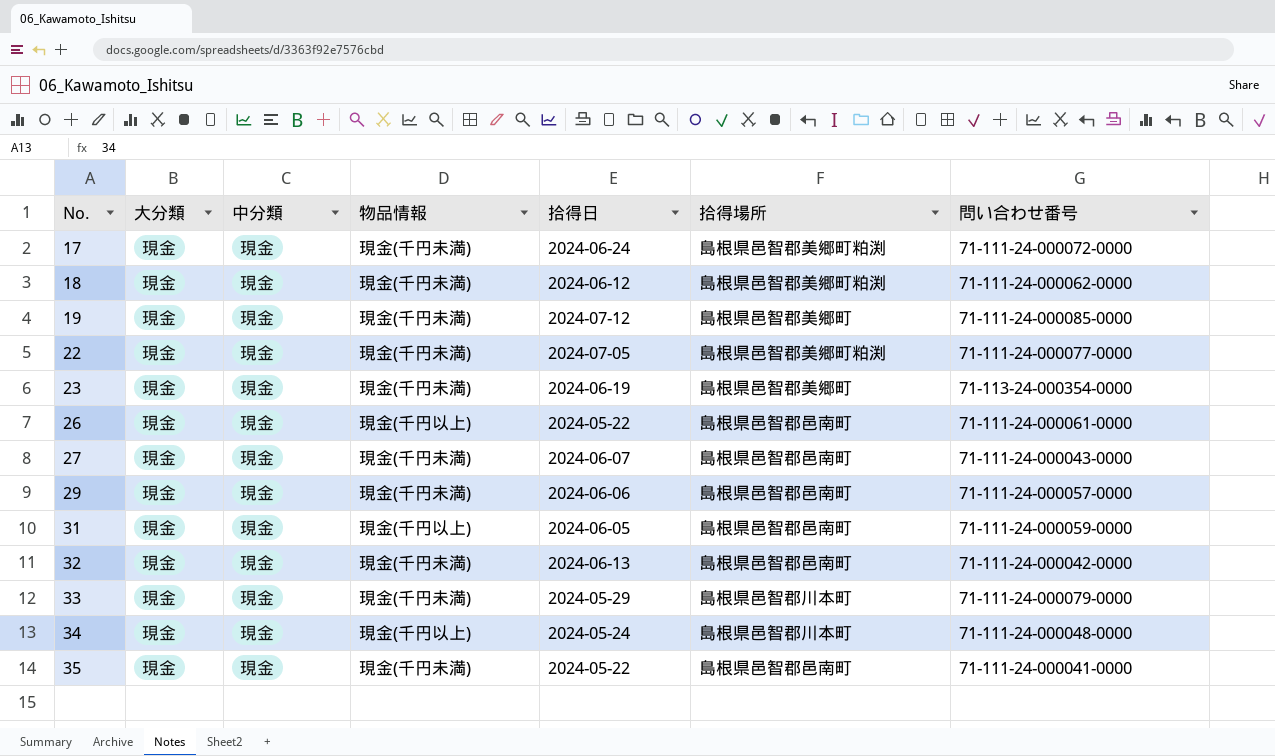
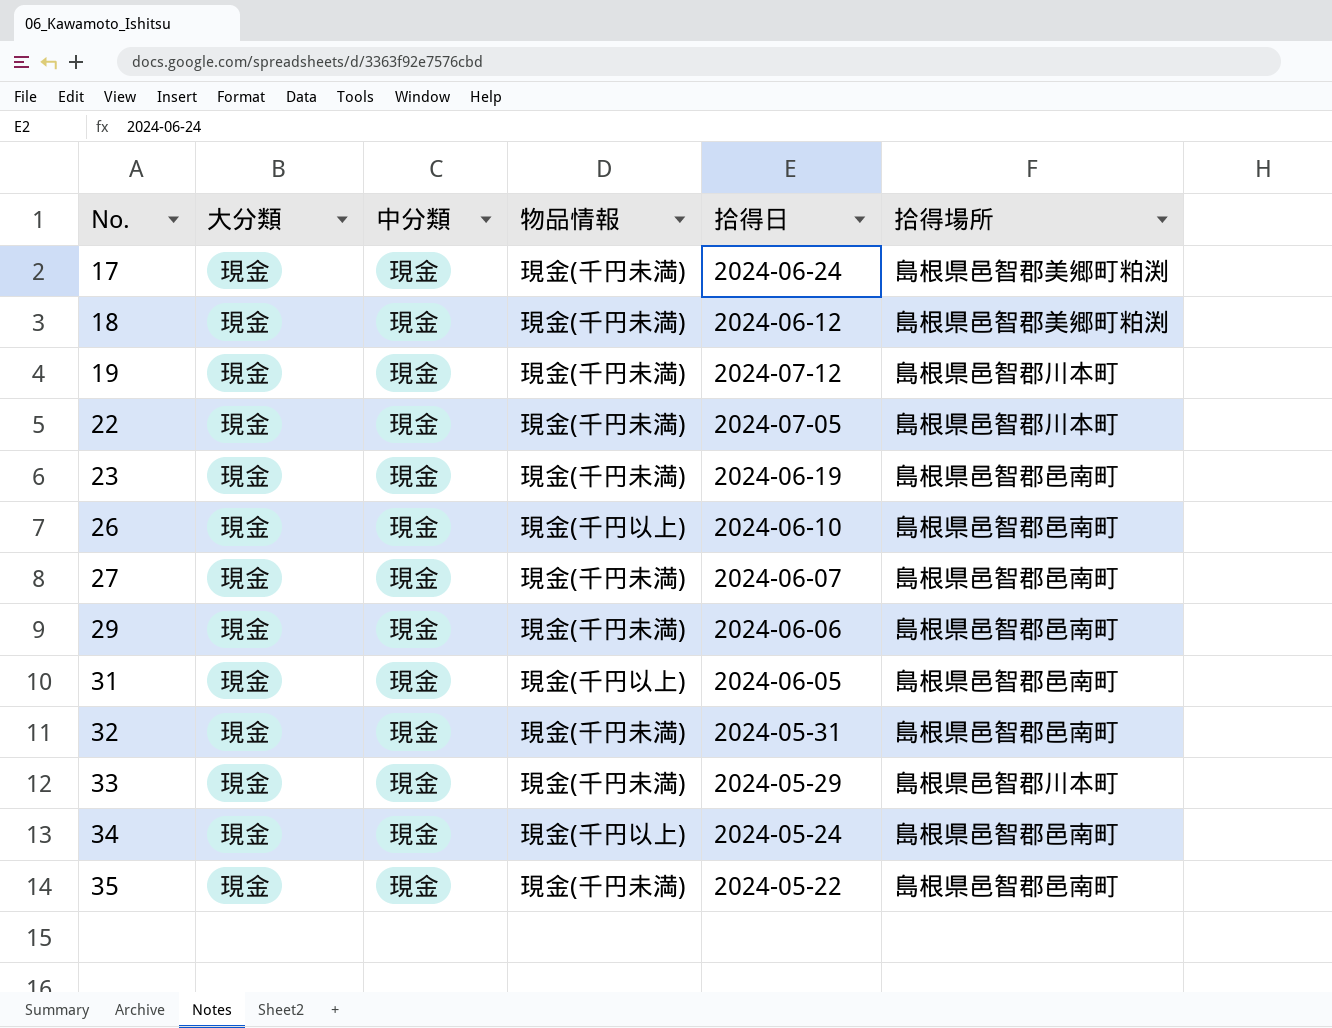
column 問い合わせ番号 | position: 7 -> none
19 | 拾得場所: 島根県邑智郡美郷町 -> 島根県邑智郡川本町
22 | 拾得場所: 島根県邑智郡美郷町粕渕 -> 島根県邑智郡川本町
23 | 拾得場所: 島根県邑智郡美郷町 -> 島根県邑智郡邑南町
26 | 拾得日: 2024-05-22 -> 2024-06-10
32 | 拾得日: 2024-06-13 -> 2024-05-31
34 | 拾得場所: 島根県邑智郡川本町 -> 島根県邑智郡邑南町

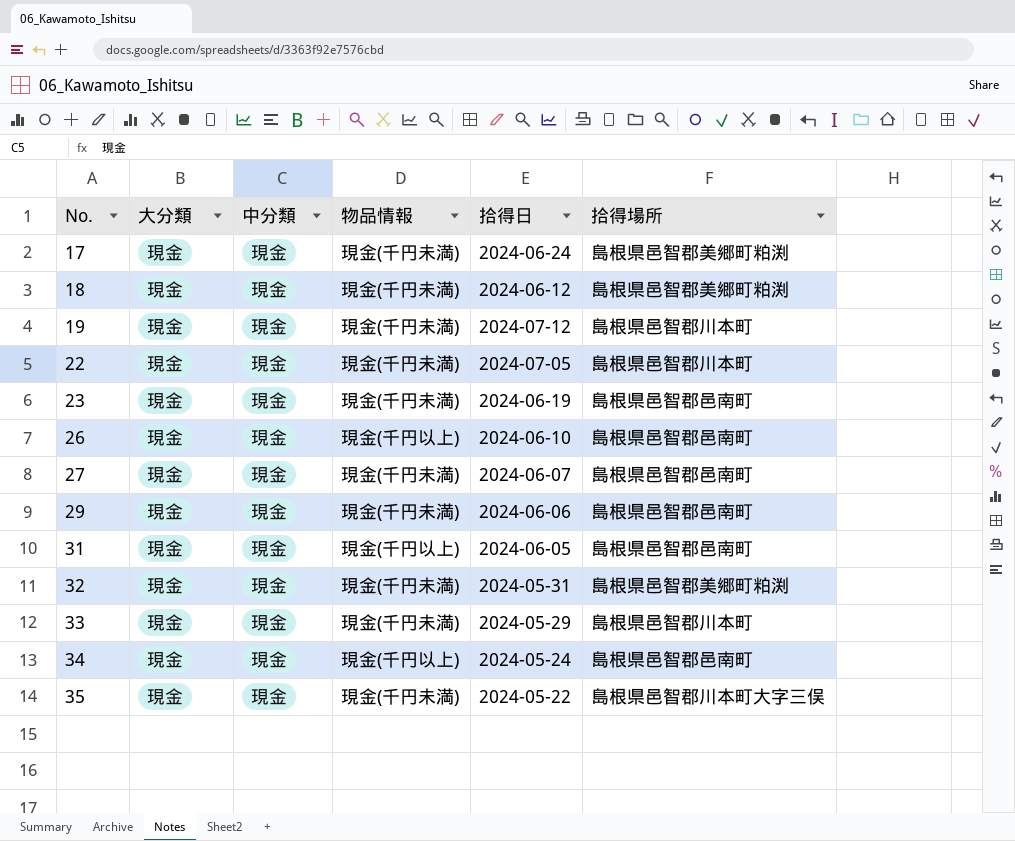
32 | 拾得場所: 島根県邑智郡邑南町 -> 島根県邑智郡美郷町粕渕
35 | 拾得場所: 島根県邑智郡邑南町 -> 島根県邑智郡川本町大字三俣

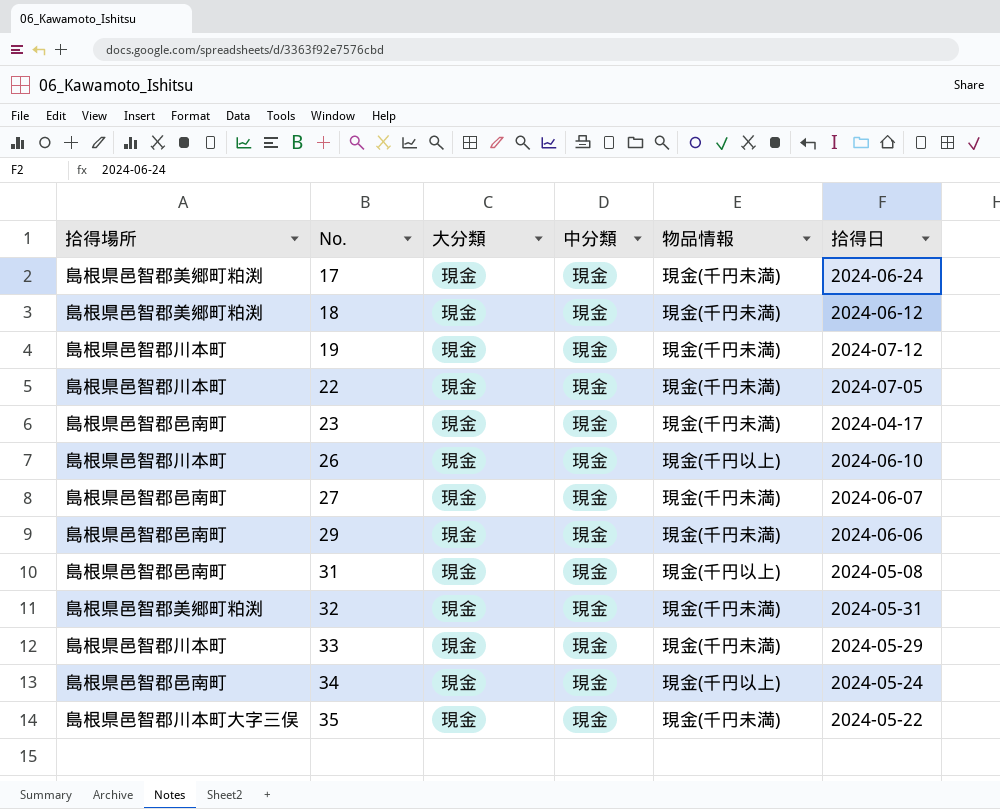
column 拾得場所 | position: 6 -> 1
23 | 拾得日: 2024-06-19 -> 2024-04-17
26 | 拾得場所: 島根県邑智郡邑南町 -> 島根県邑智郡川本町
31 | 拾得日: 2024-06-05 -> 2024-05-08

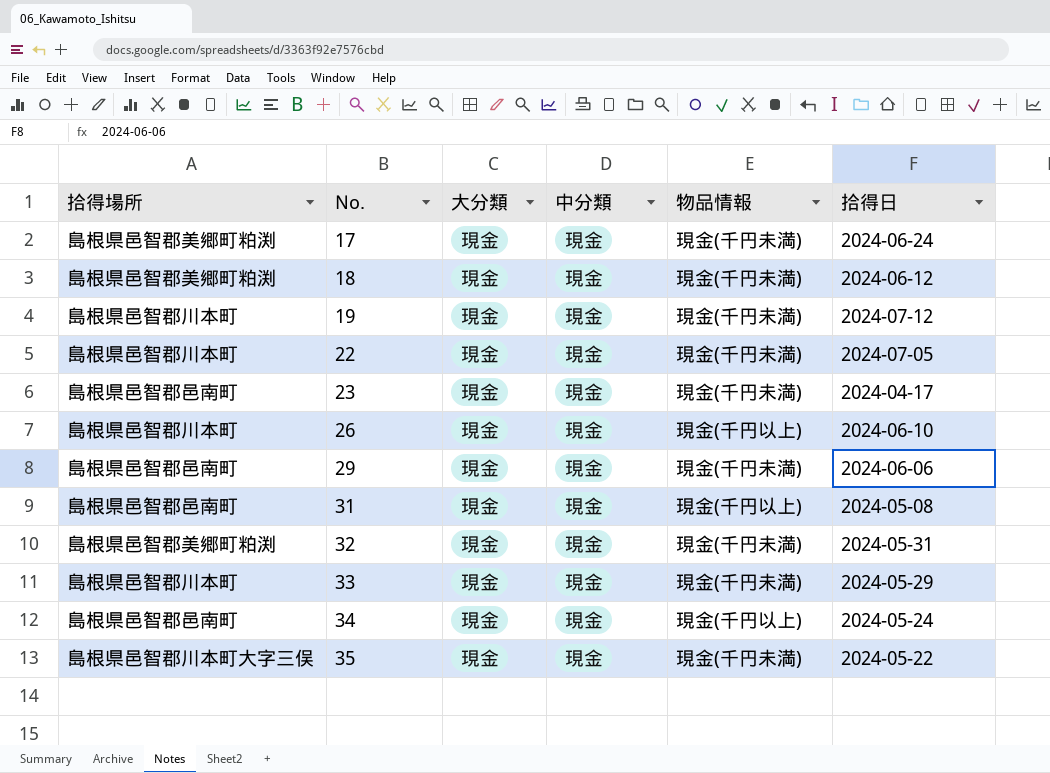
row 27: 島根県邑智郡邑南町 | 現金 | 現金 | 現金(千円未満) | 2024-06-07 -> none

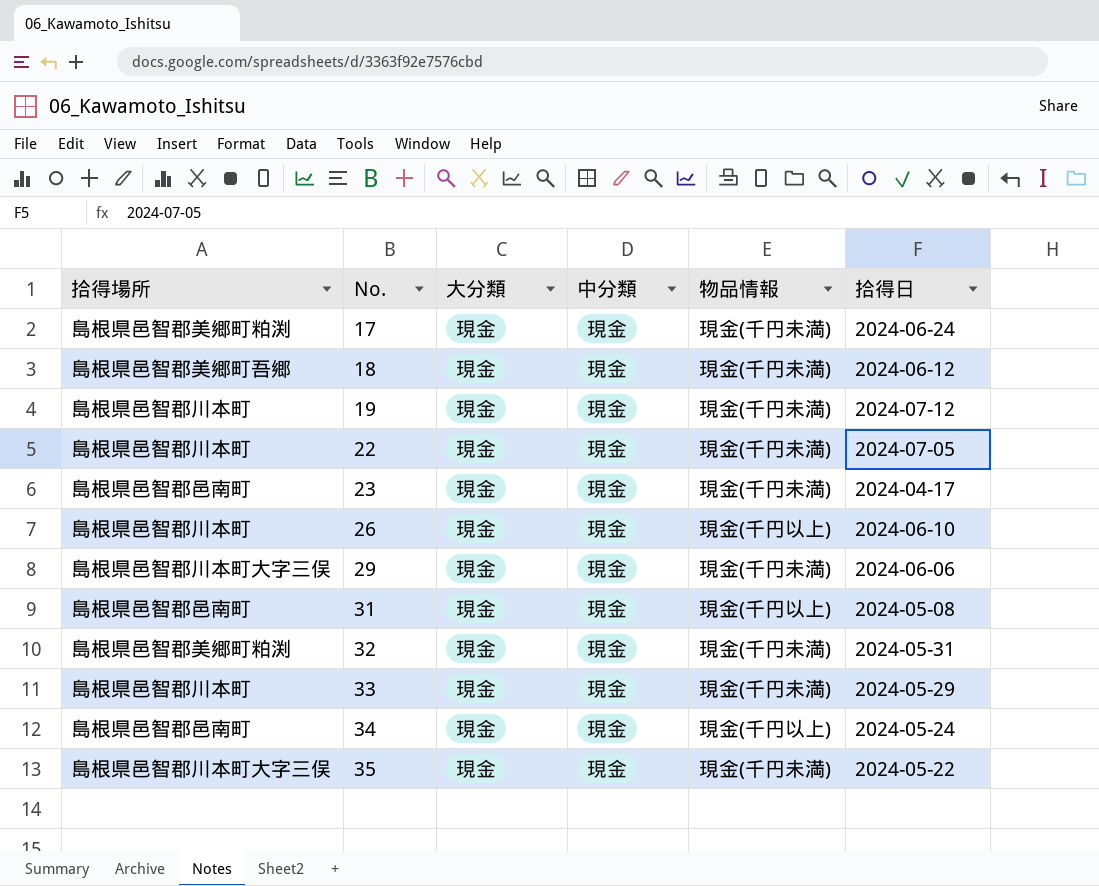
18 | 拾得場所: 島根県邑智郡美郷町粕渕 -> 島根県邑智郡美郷町吾郷
29 | 拾得場所: 島根県邑智郡邑南町 -> 島根県邑智郡川本町大字三俣

